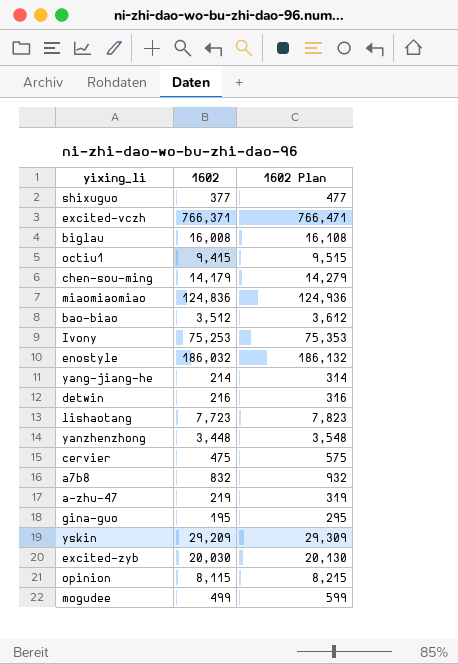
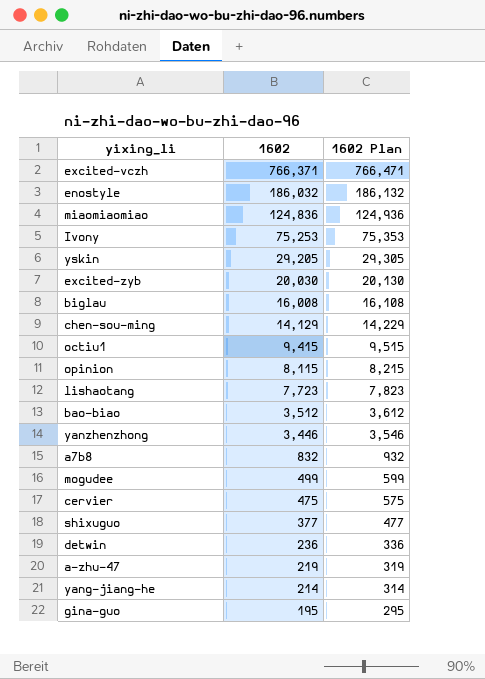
row order: none -> 1602 descending
yskin | 1602: 29,209 -> 29,205
yskin | 1602 Plan: 29,309 -> 29,305
chen-sou-ming | 1602: 14,179 -> 14,129
chen-sou-ming | 1602 Plan: 14,279 -> 14,229
yanzhenzhong | 1602: 3,448 -> 3,446
yanzhenzhong | 1602 Plan: 3,548 -> 3,546
detwin | 1602: 216 -> 236
detwin | 1602 Plan: 316 -> 336

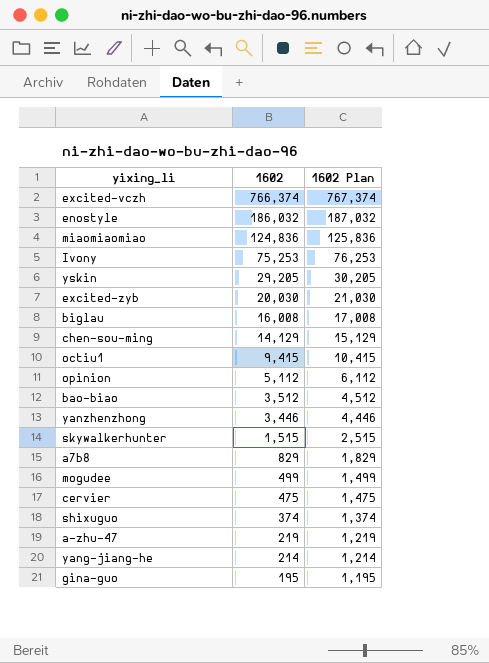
column 1602 Plan | formula: [1602] + 100 -> [1602] + 1000
row lishaotang: 7,723 | 7,823 -> none
row detwin: 236 | 336 -> none
excited-vczh | 1602: 766,371 -> 766,374
opinion | 1602: 8,115 -> 5,112
row skywalkerhunter: none -> 1,515 | 2,515
a7b8 | 1602: 832 -> 829
shixuguo | 1602: 377 -> 374

